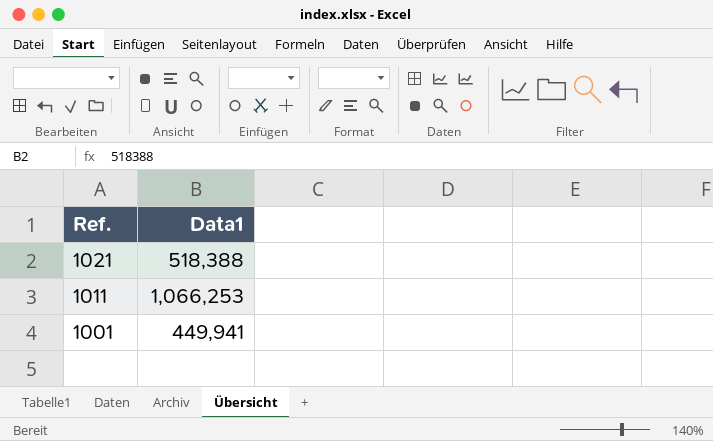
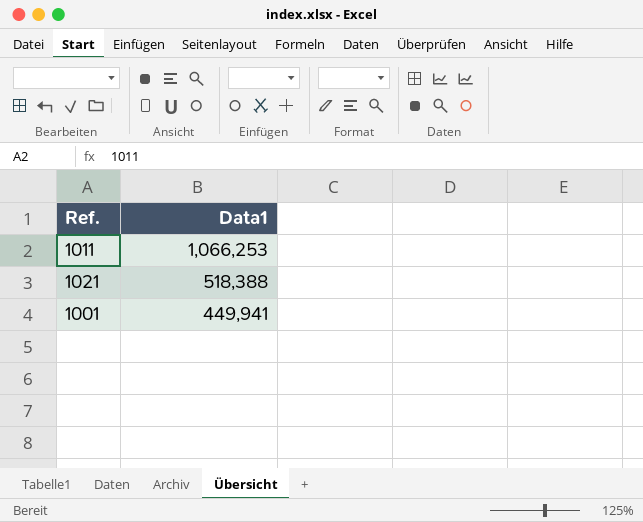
row order: Ref. descending -> Data1 descending

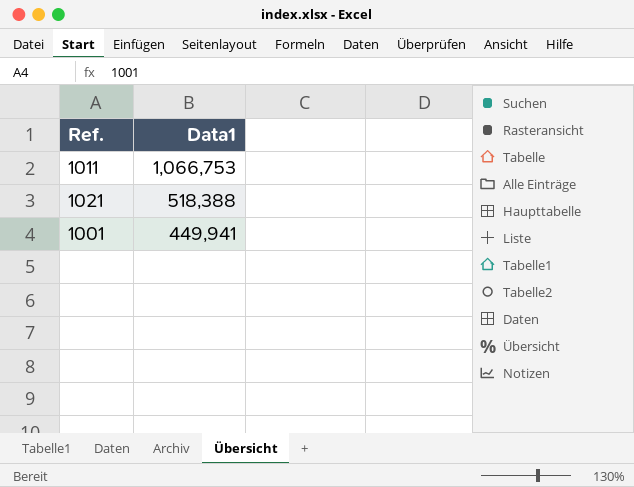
1011 | Data1: 1,066,253 -> 1,066,753

